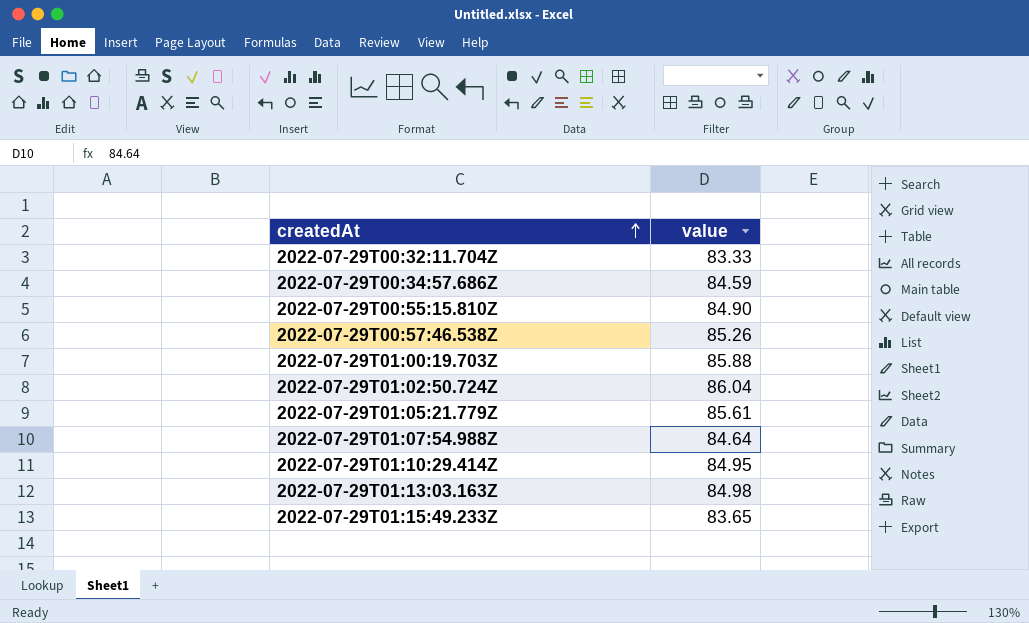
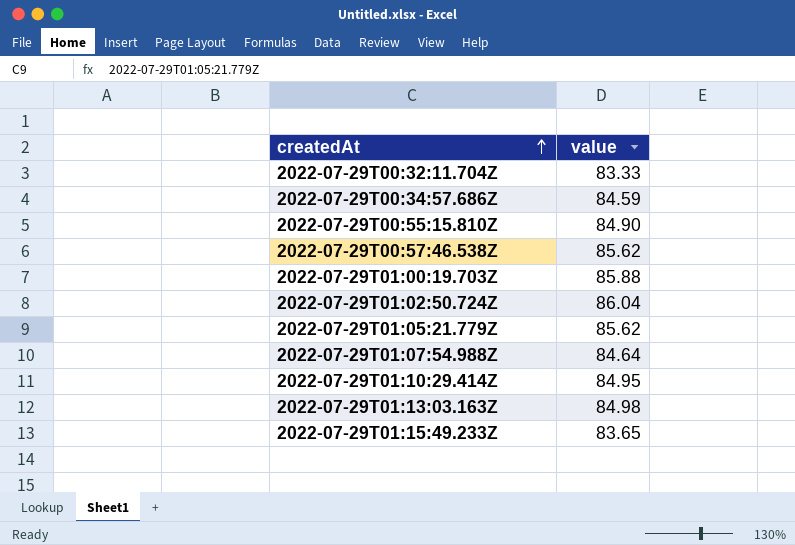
2022-07-29T00:57:46.538Z | value: 85.26 -> 85.62
2022-07-29T01:05:21.779Z | value: 85.61 -> 85.62

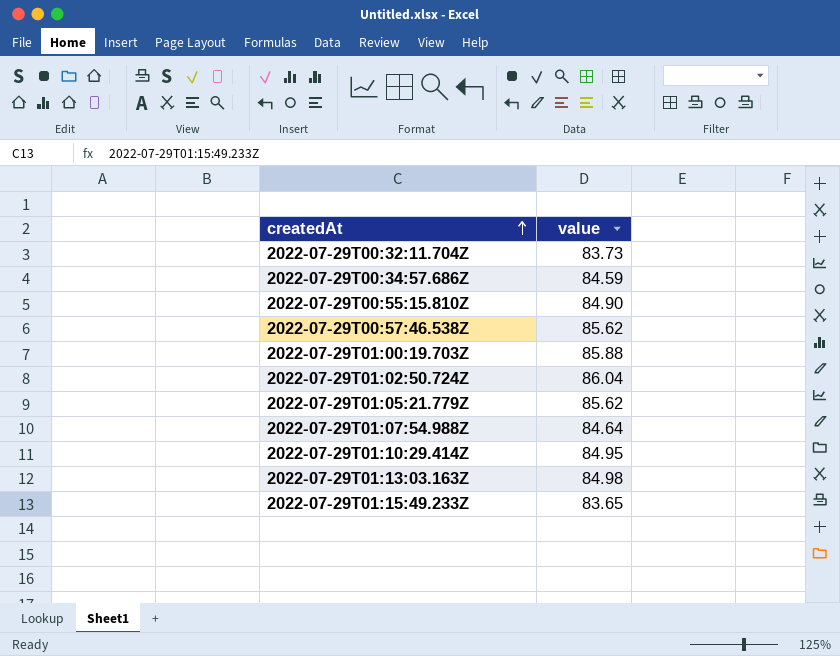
2022-07-29T00:32:11.704Z | value: 83.33 -> 83.73

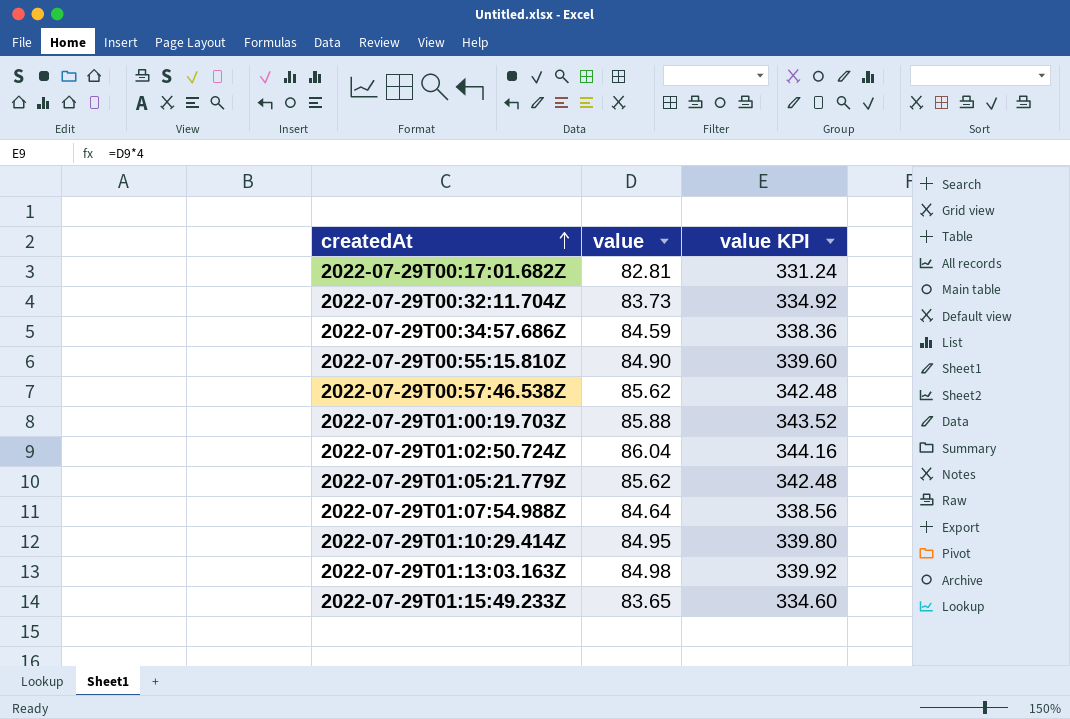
column value KPI | formula: none -> [value] * 4
row 2022-07-29T00:17:01.682Z: none -> 82.81 | 331.24

